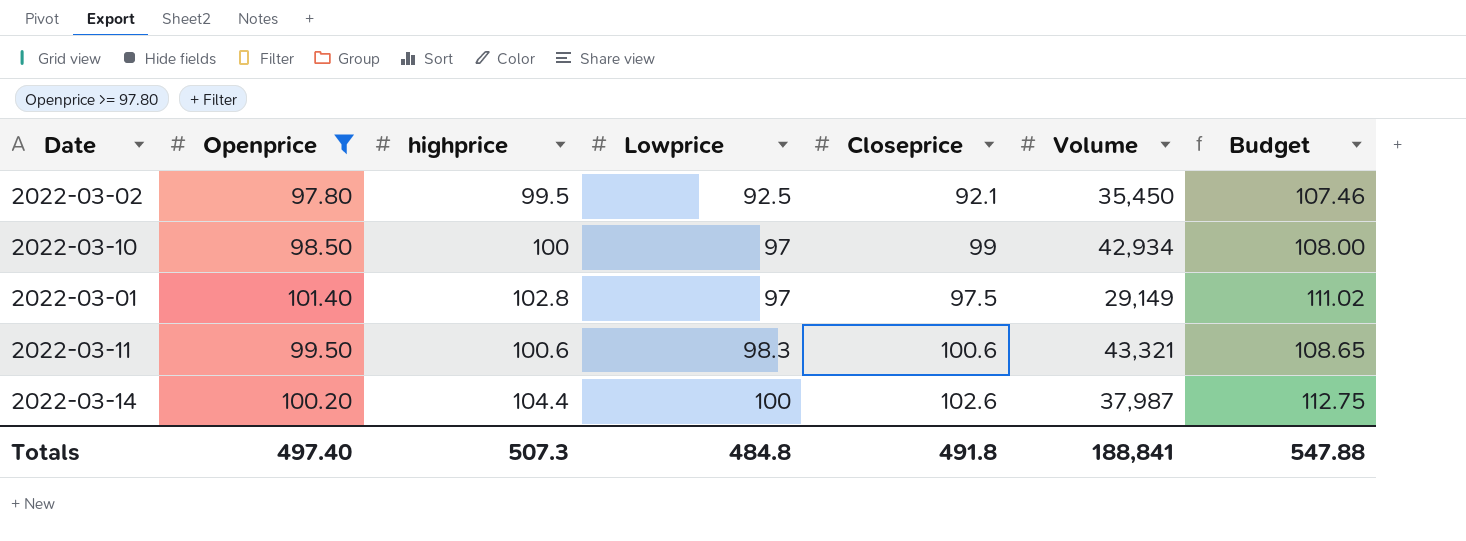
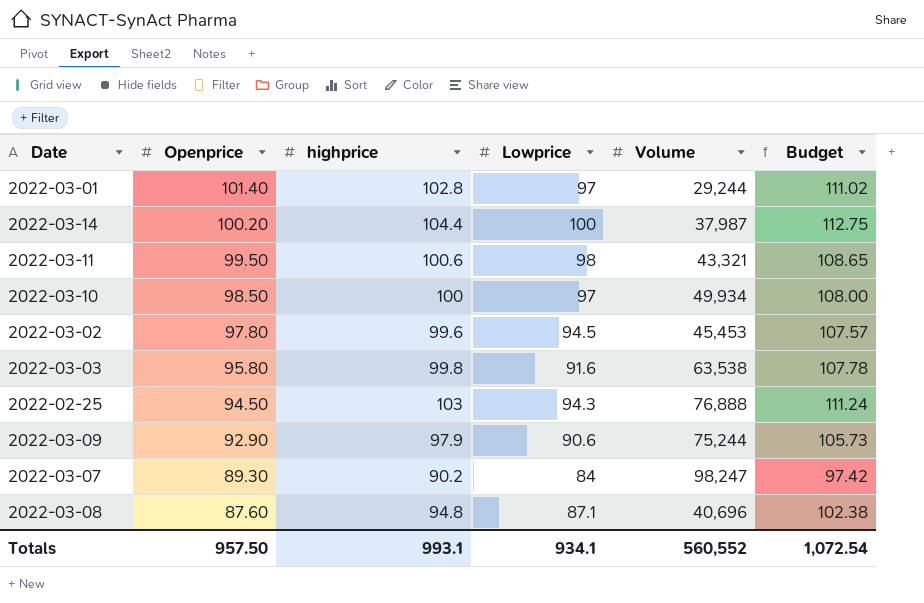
filter: Openprice >= 97.80 -> none
row order: Lowprice ascending -> Openprice descending
column Closeprice | position: 5 -> none
2022-03-01 | Volume: 29,149 -> 29,244
2022-03-11 | Lowprice: 98.3 -> 98
2022-03-10 | Volume: 42,934 -> 49,934
2022-03-02 | highprice: 99.5 -> 99.6
2022-03-02 | Lowprice: 92.5 -> 94.5
2022-03-02 | Volume: 35,450 -> 45,453
2022-03-02 | Budget: 107.46 -> 107.57
Totals | Openprice: 497.40 -> 957.50
Totals | highprice: 507.3 -> 993.1
Totals | Lowprice: 484.8 -> 934.1
Totals | Volume: 188,841 -> 560,552
Totals | Budget: 547.88 -> 1,072.54

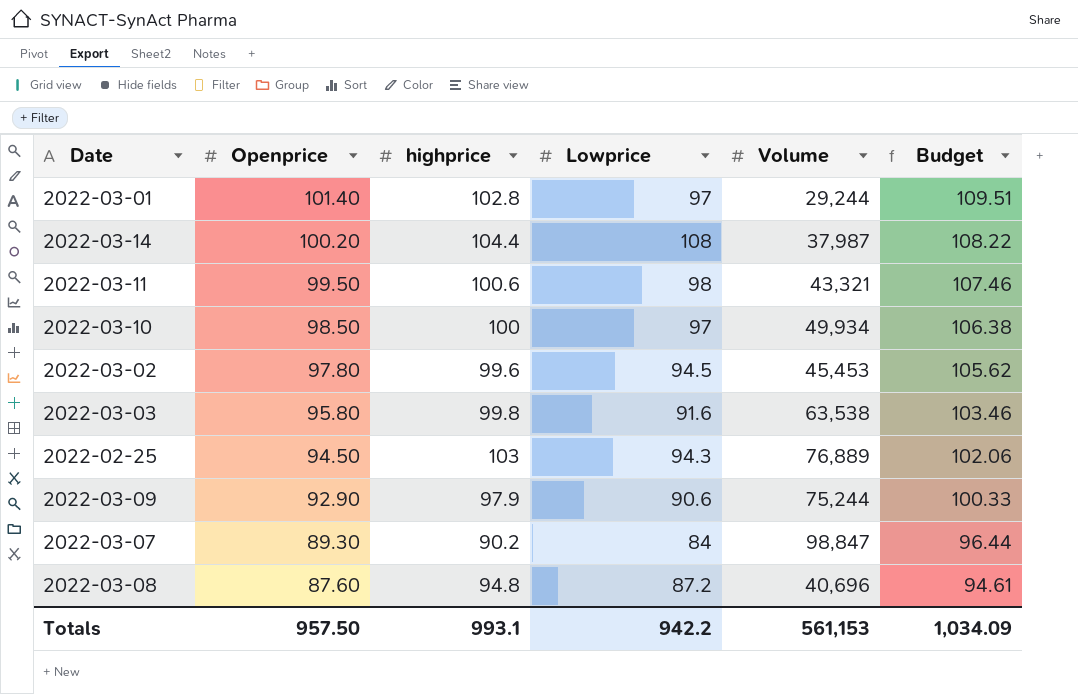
column Budget | formula: [highprice] * 1.08 -> [Openprice] * 1.08
2022-03-14 | Lowprice: 100 -> 108
2022-02-25 | Volume: 76,888 -> 76,889
2022-03-07 | Volume: 98,247 -> 98,847
2022-03-08 | Lowprice: 87.1 -> 87.2
Totals | Lowprice: 934.1 -> 942.2
Totals | Volume: 560,552 -> 561,153
Totals | Budget: 1,072.54 -> 1,034.09

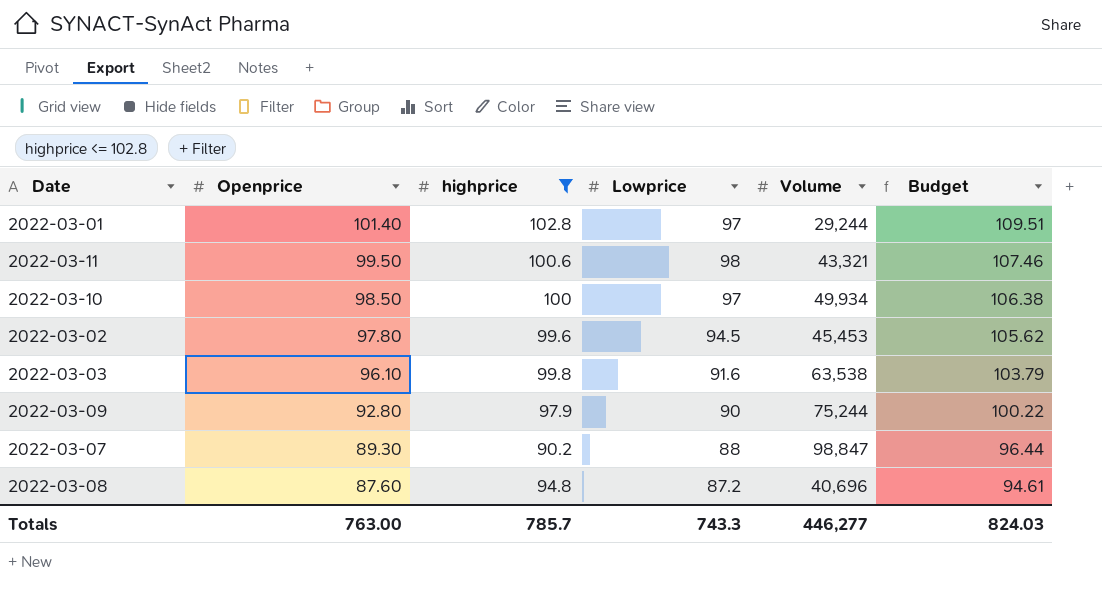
filter: none -> highprice <= 102.8
2022-03-03 | Openprice: 95.80 -> 96.10
2022-03-03 | Budget: 103.46 -> 103.79
2022-03-09 | Openprice: 92.90 -> 92.80
2022-03-09 | Lowprice: 90.6 -> 90
2022-03-09 | Budget: 100.33 -> 100.22
2022-03-07 | Lowprice: 84 -> 88
Totals | Openprice: 957.50 -> 763.00
Totals | highprice: 993.1 -> 785.7
Totals | Lowprice: 942.2 -> 743.3
Totals | Volume: 561,153 -> 446,277
Totals | Budget: 1,034.09 -> 824.03

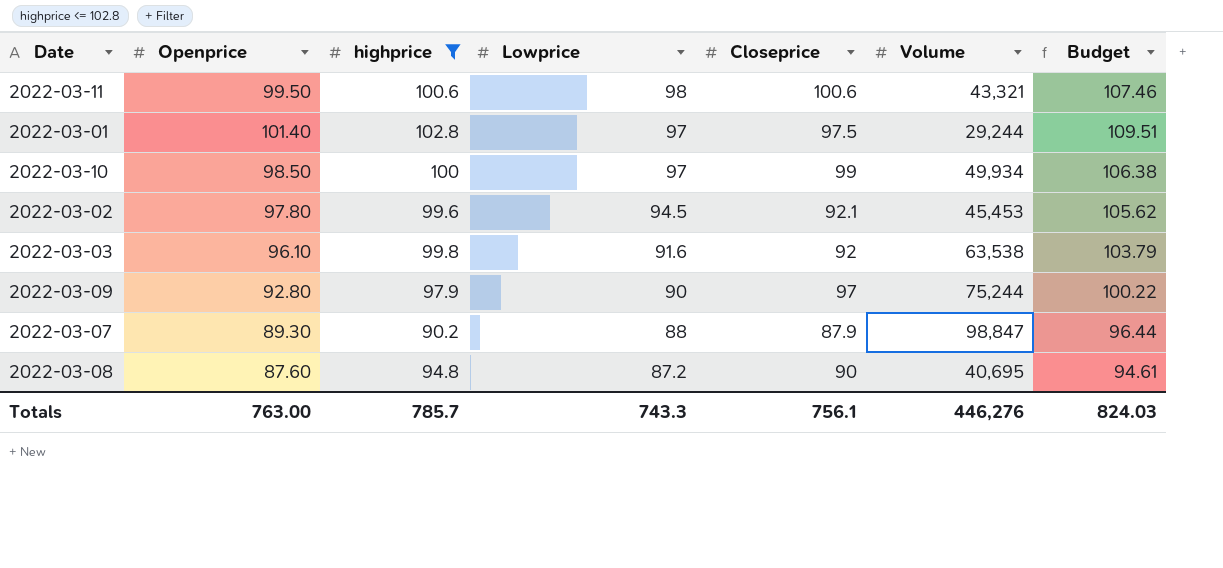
row order: Openprice descending -> Lowprice descending
column Closeprice | position: none -> 5
2022-03-08 | Volume: 40,696 -> 40,695
Totals | Volume: 446,277 -> 446,276

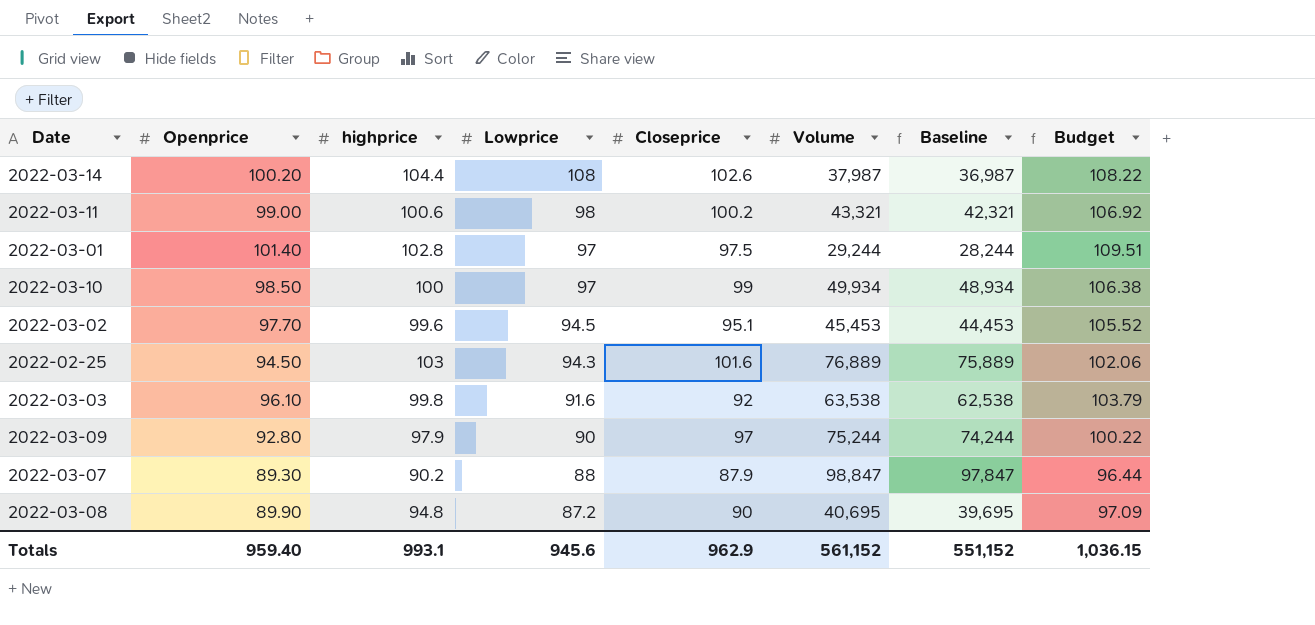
filter: highprice <= 102.8 -> none
column Baseline | formula: none -> [Volume] - 1000
2022-03-11 | Openprice: 99.50 -> 99.00
2022-03-11 | Closeprice: 100.6 -> 100.2
2022-03-11 | Budget: 107.46 -> 106.92
2022-03-02 | Openprice: 97.80 -> 97.70
2022-03-02 | Closeprice: 92.1 -> 95.1
2022-03-02 | Budget: 105.62 -> 105.52
2022-03-08 | Openprice: 87.60 -> 89.90
2022-03-08 | Budget: 94.61 -> 97.09
Totals | Openprice: 763.00 -> 959.40
Totals | highprice: 785.7 -> 993.1
Totals | Lowprice: 743.3 -> 945.6
Totals | Closeprice: 756.1 -> 962.9
Totals | Volume: 446,276 -> 561,152
Totals | Budget: 824.03 -> 1,036.15

